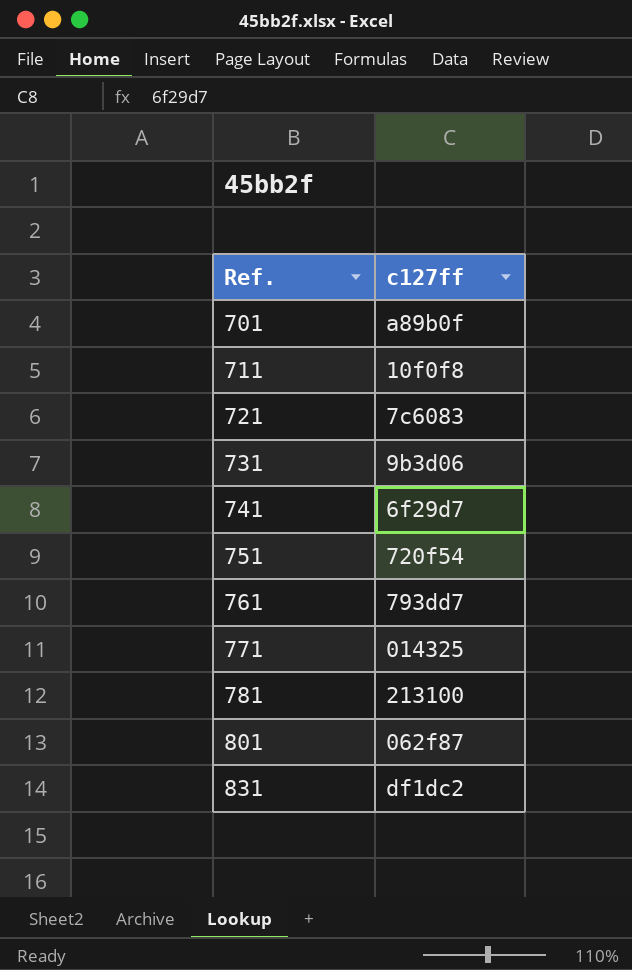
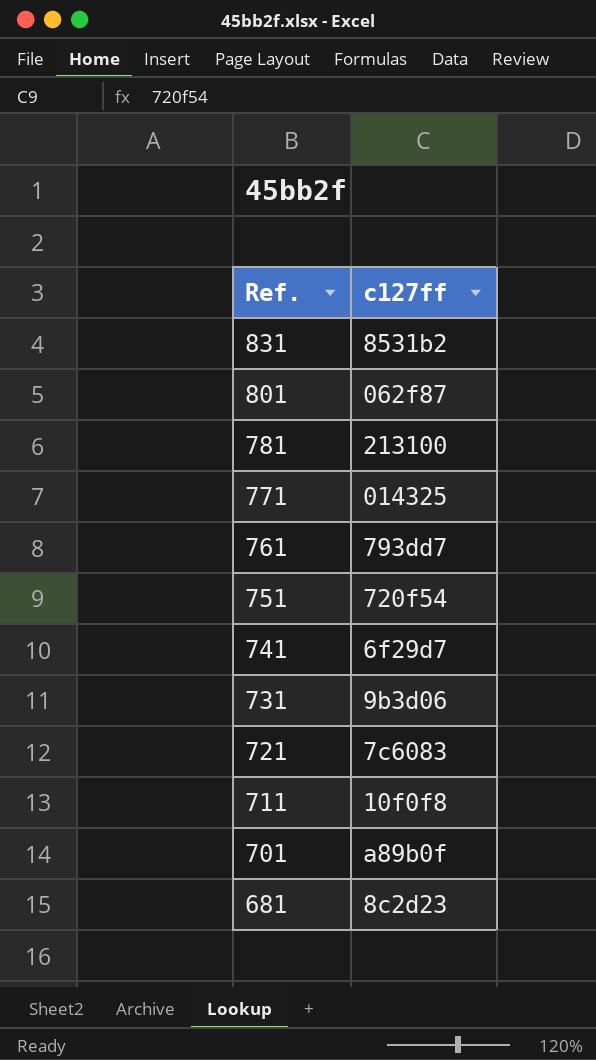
row order: Ref. ascending -> Ref. descending
831 | c127ff: df1dc2 -> 8531b2
row 681: none -> 8c2d23

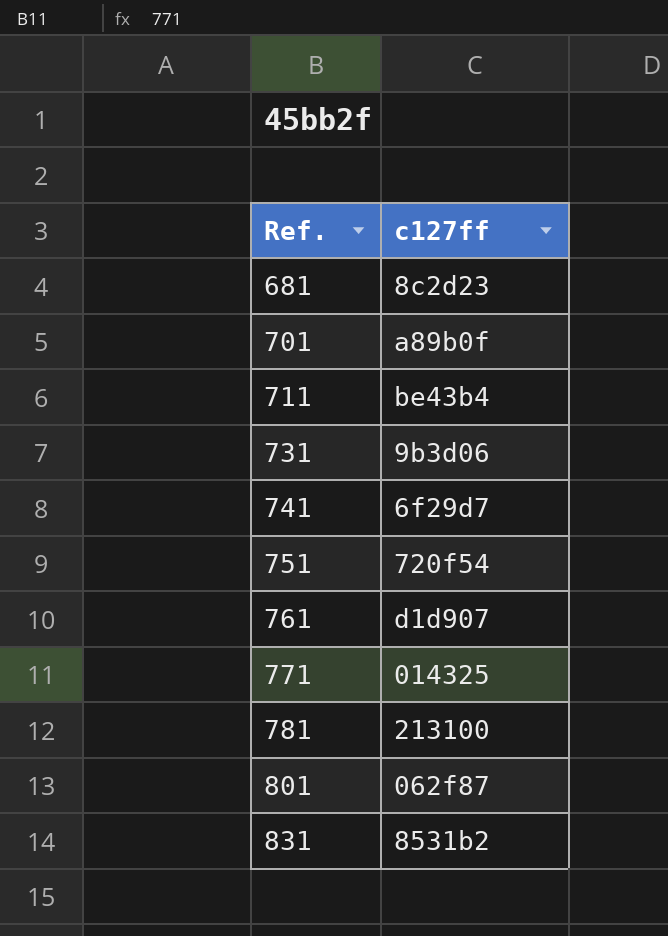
row order: Ref. descending -> Ref. ascending
row 721: 7c6083 -> none
711 | c127ff: 10f0f8 -> be43b4
761 | c127ff: 793dd7 -> d1d907

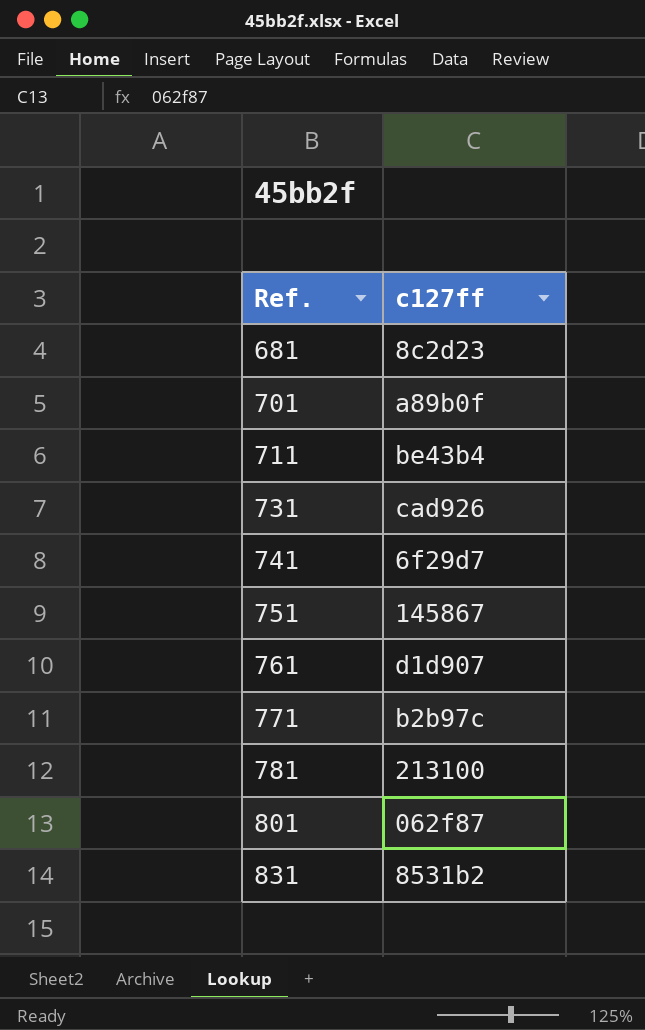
731 | c127ff: 9b3d06 -> cad926
751 | c127ff: 720f54 -> 145867
771 | c127ff: 014325 -> b2b97c

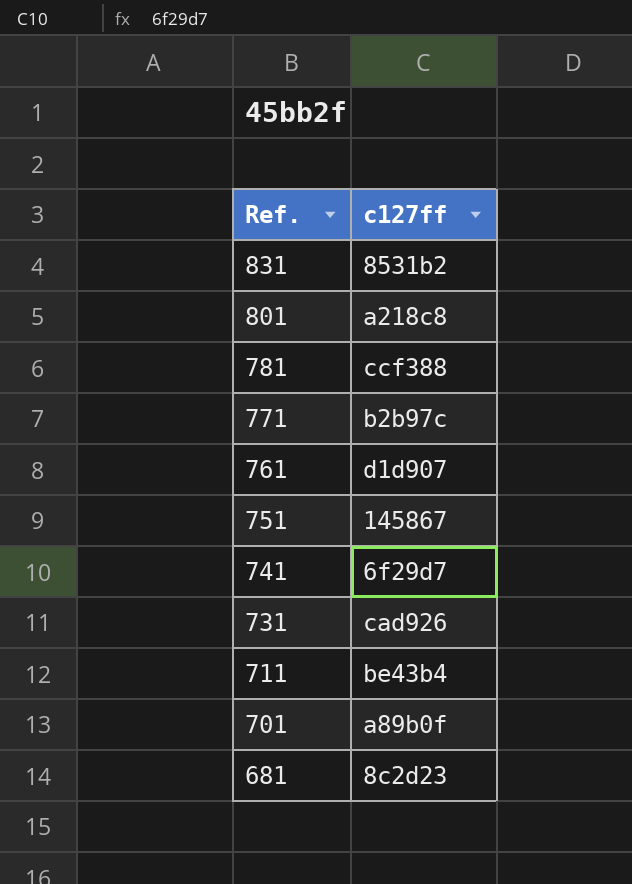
row order: Ref. ascending -> Ref. descending
801 | c127ff: 062f87 -> a218c8
781 | c127ff: 213100 -> ccf388

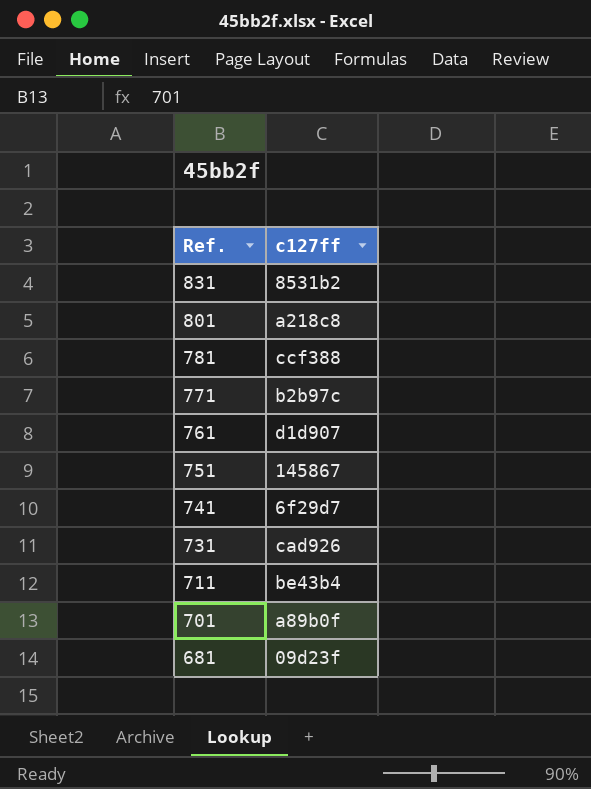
681 | c127ff: 8c2d23 -> 09d23f

